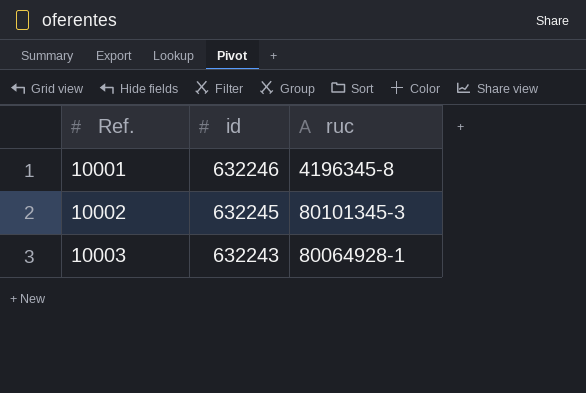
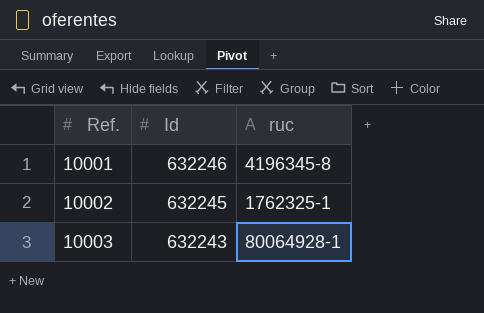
column name: id -> Id
10002 | ruc: 80101345-3 -> 1762325-1

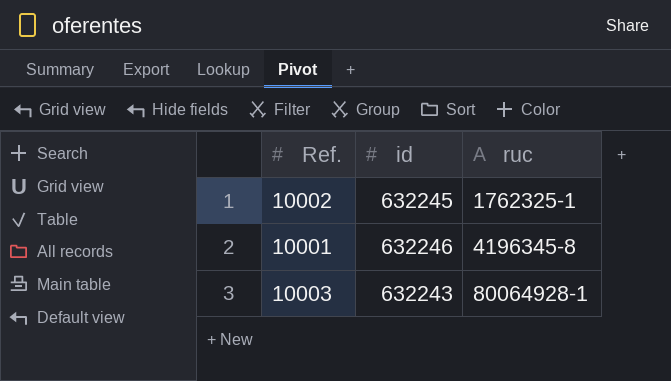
row order: Ref. ascending -> ruc ascending
column name: Id -> id

